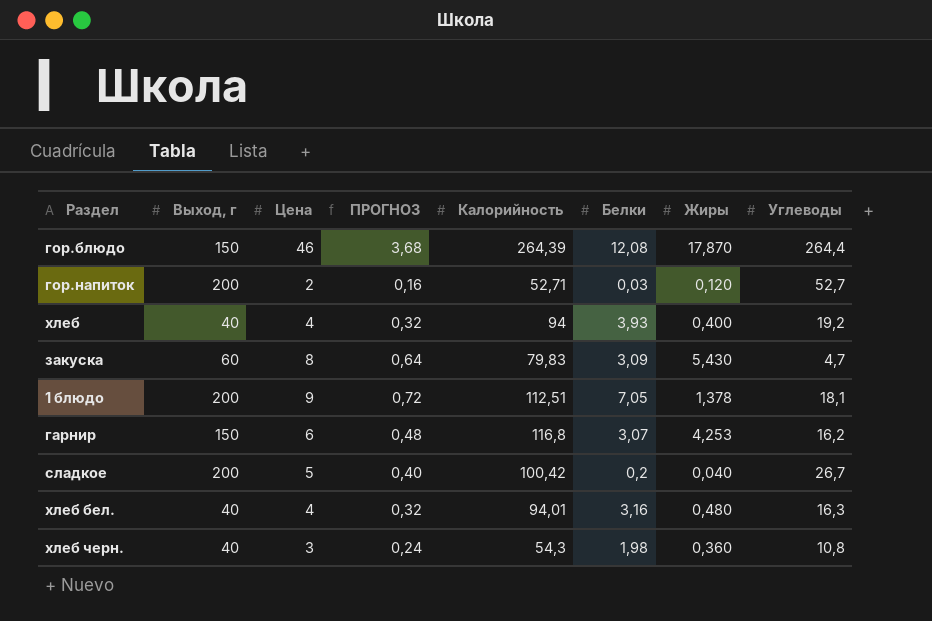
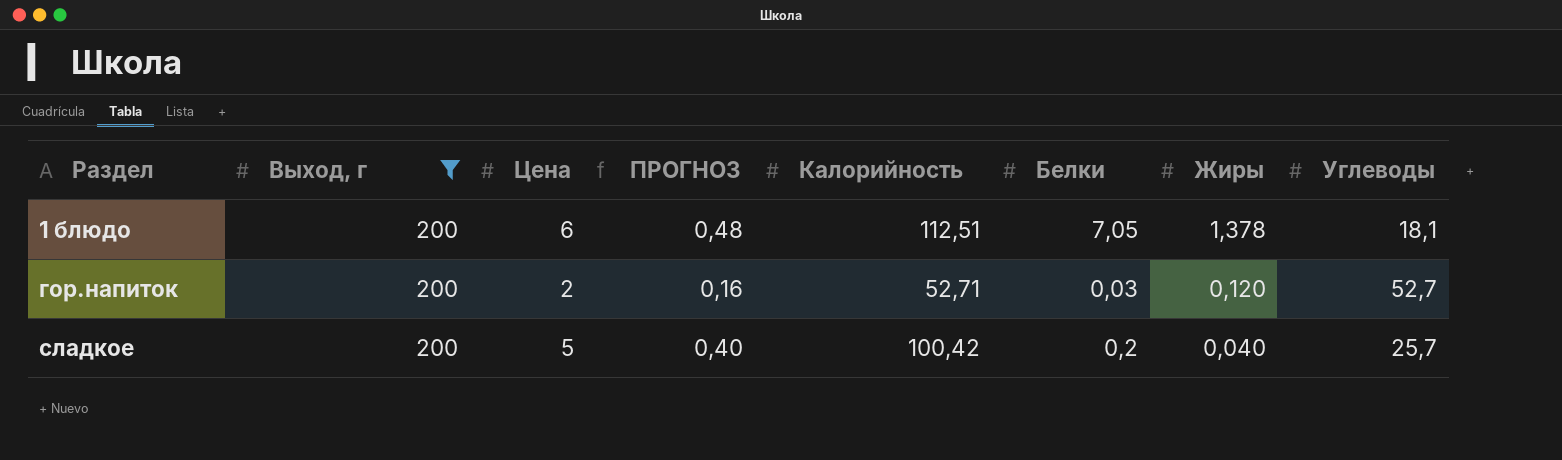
filter: none -> Выход, г = 200
row order: none -> Раздел ascending
1 блюдо | Цена: 9 -> 6
1 блюдо | ПРОГНОЗ: 0,72 -> 0,48
сладкое | Углеводы: 26,7 -> 25,7

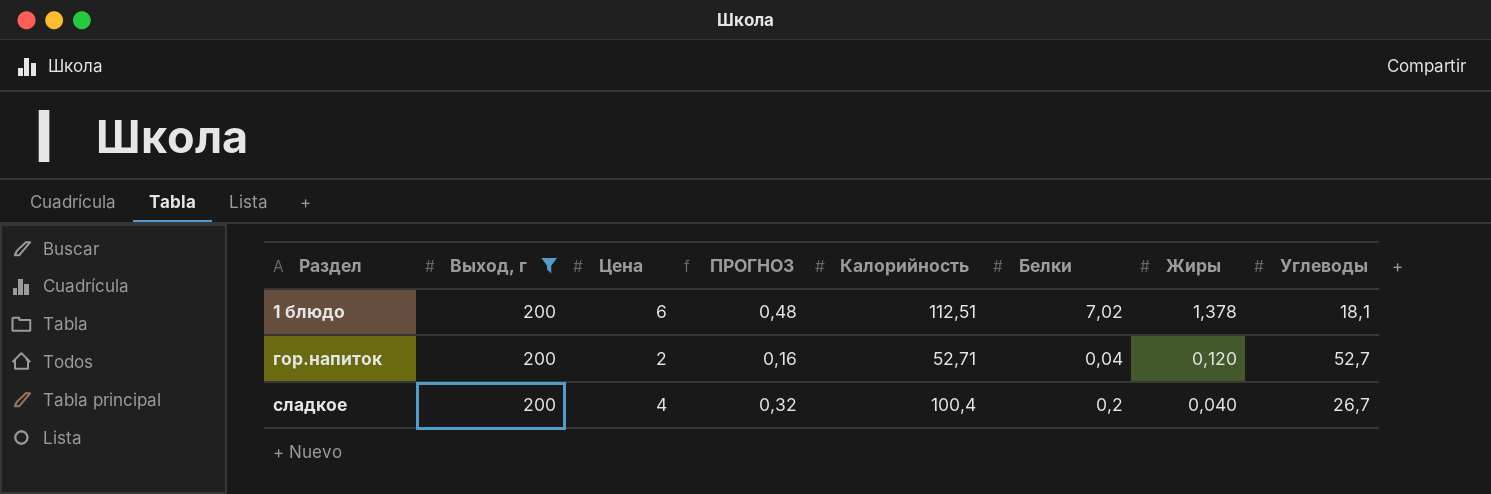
1 блюдо | Белки: 7,05 -> 7,02
гор.напиток | Белки: 0,03 -> 0,04
сладкое | Цена: 5 -> 4
сладкое | ПРОГНОЗ: 0,40 -> 0,32
сладкое | Калорийность: 100,42 -> 100,4
сладкое | Углеводы: 25,7 -> 26,7

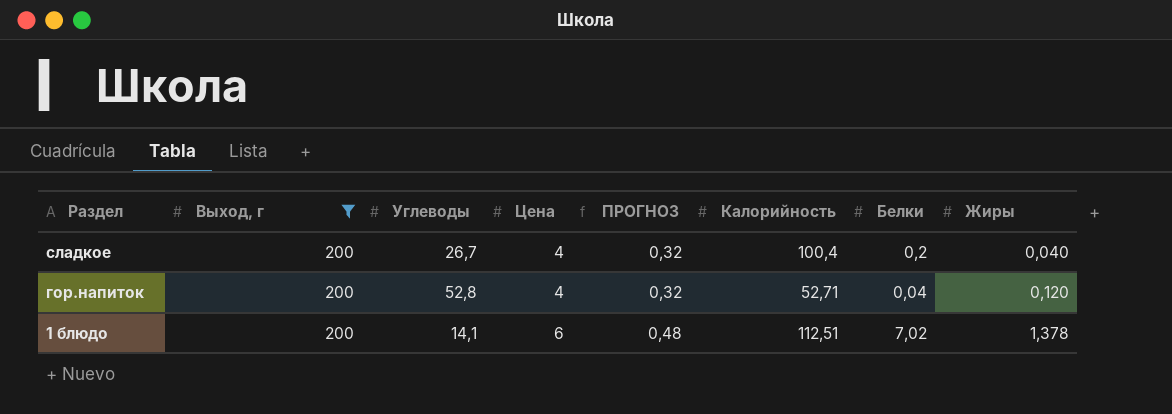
row order: Раздел ascending -> Раздел descending
column Углеводы | position: 8 -> 3
гор.напиток | Углеводы: 52,7 -> 52,8
гор.напиток | Цена: 2 -> 4
гор.напиток | ПРОГНОЗ: 0,16 -> 0,32
1 блюдо | Углеводы: 18,1 -> 14,1

